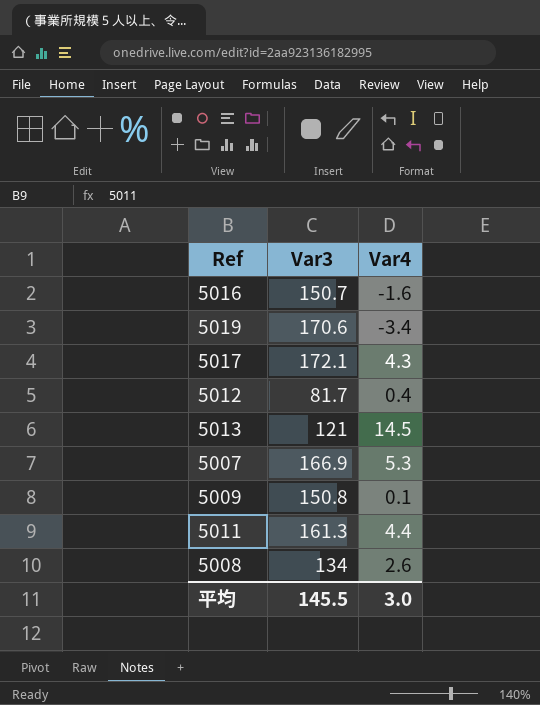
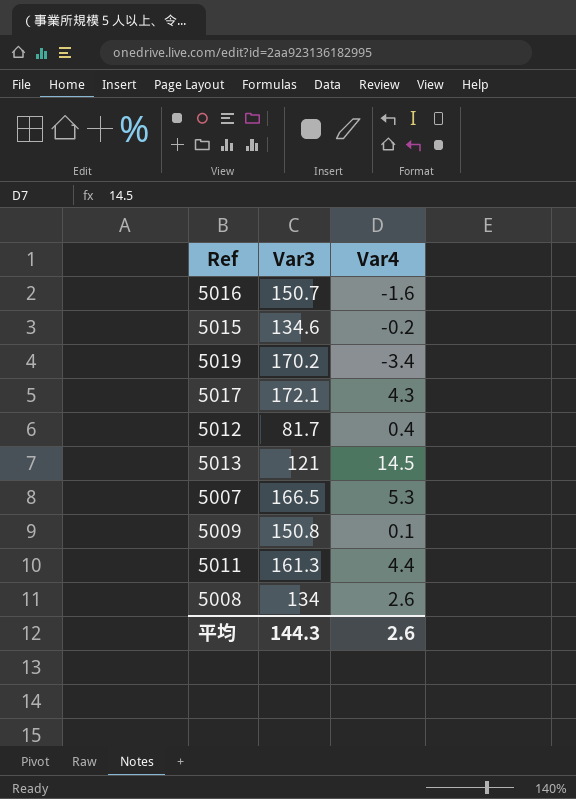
row 5015: none -> 134.6 | -0.2
5019 | Var3: 170.6 -> 170.2
5007 | Var3: 166.9 -> 166.5
平均 | Var3: 145.5 -> 144.3
平均 | Var4: 3.0 -> 2.6

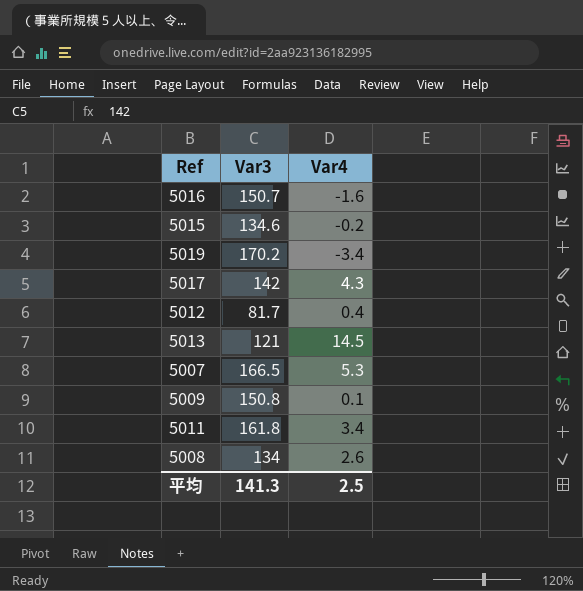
5017 | Var3: 172.1 -> 142
5011 | Var3: 161.3 -> 161.8
5011 | Var4: 4.4 -> 3.4
平均 | Var3: 144.3 -> 141.3
平均 | Var4: 2.6 -> 2.5

